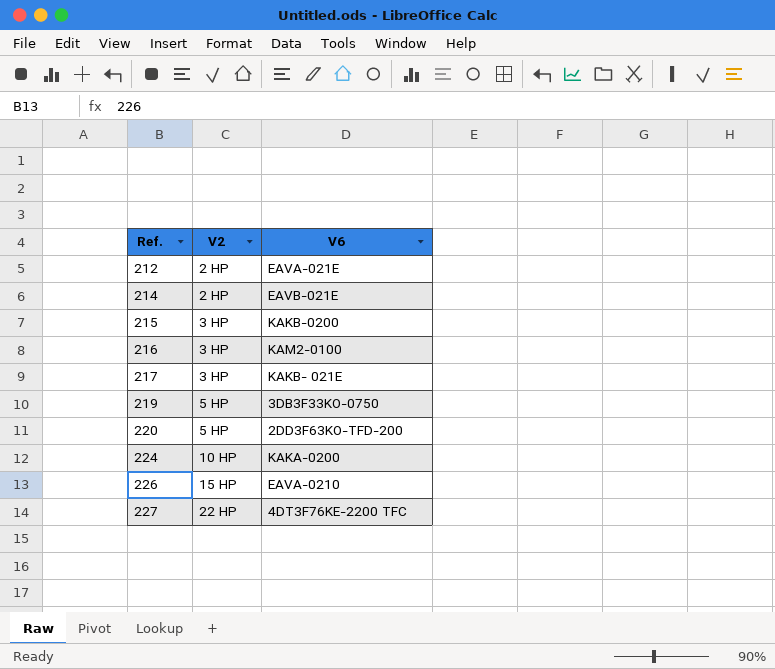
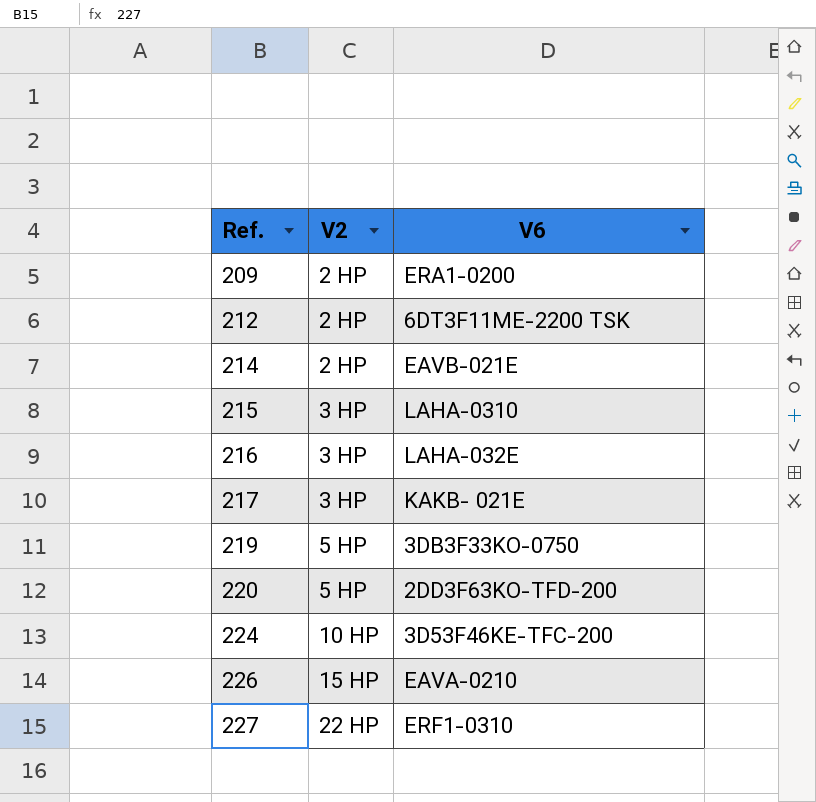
row 209: none -> 2 HP | ERA1-0200
212 | V6: EAVA-021E -> 6DT3F11ME-2200 TSK
215 | V6: KAKB-0200 -> LAHA-0310
216 | V6: KAM2-0100 -> LAHA-032E
224 | V6: KAKA-0200 -> 3D53F46KE-TFC-200
227 | V6: 4DT3F76KE-2200 TFC -> ERF1-0310

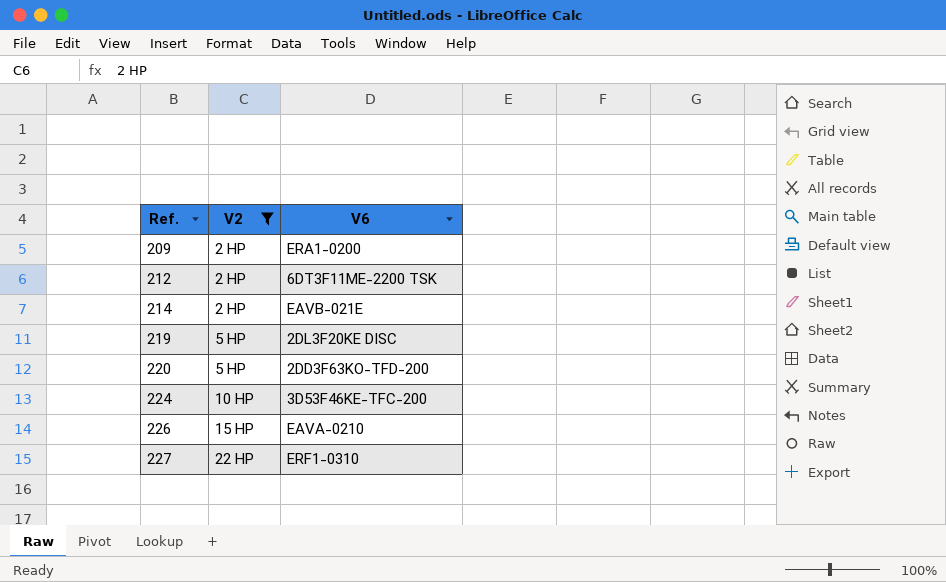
filter: none -> V2 != 3 HP
219 | V6: 3DB3F33KO-0750 -> 2DL3F20KE DISC

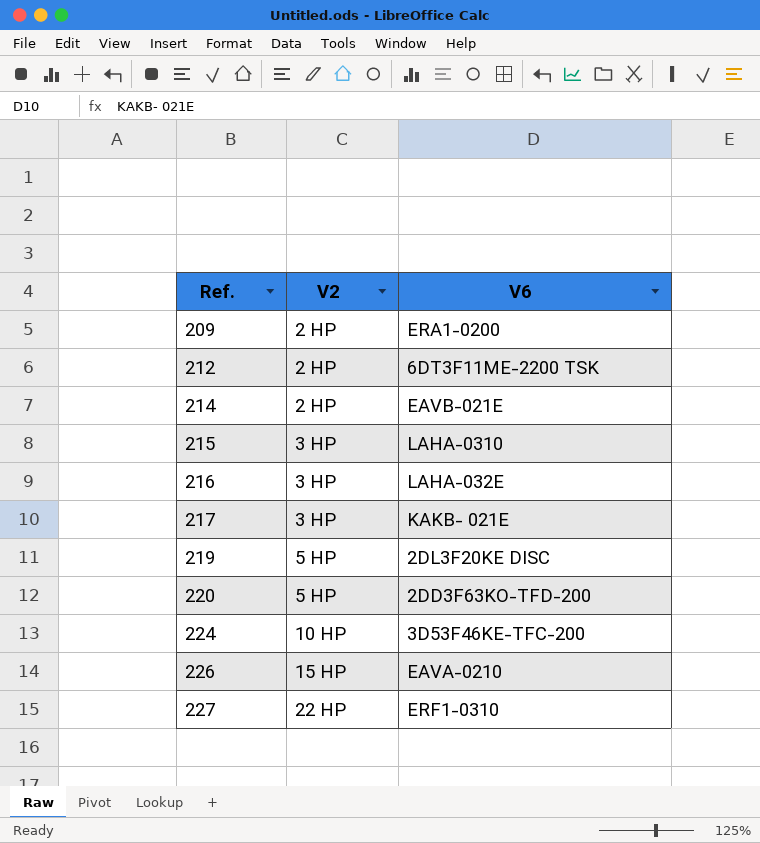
filter: V2 != 3 HP -> none

